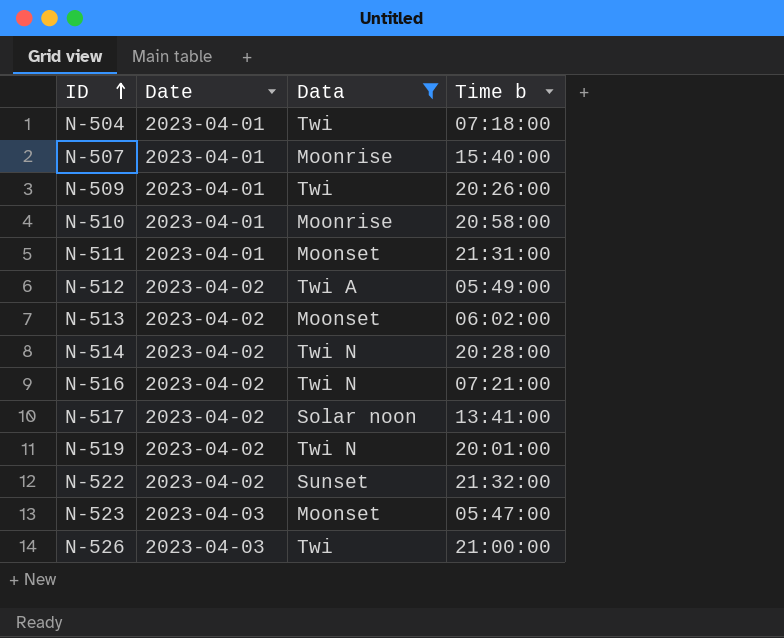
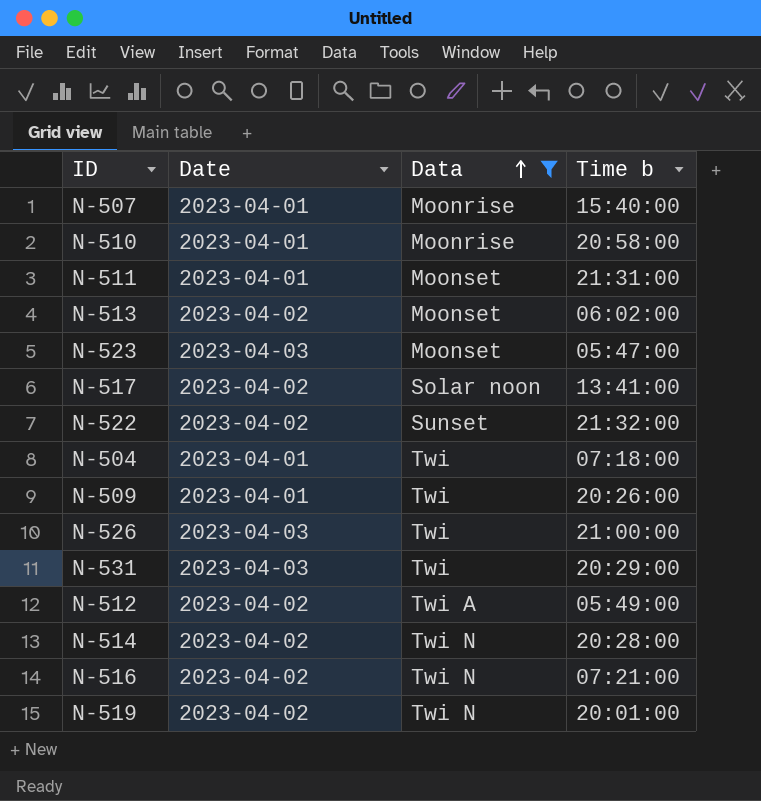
row order: ID ascending -> Data ascending
row N-531: none -> 2023-04-03 | Twi | 20:29:00

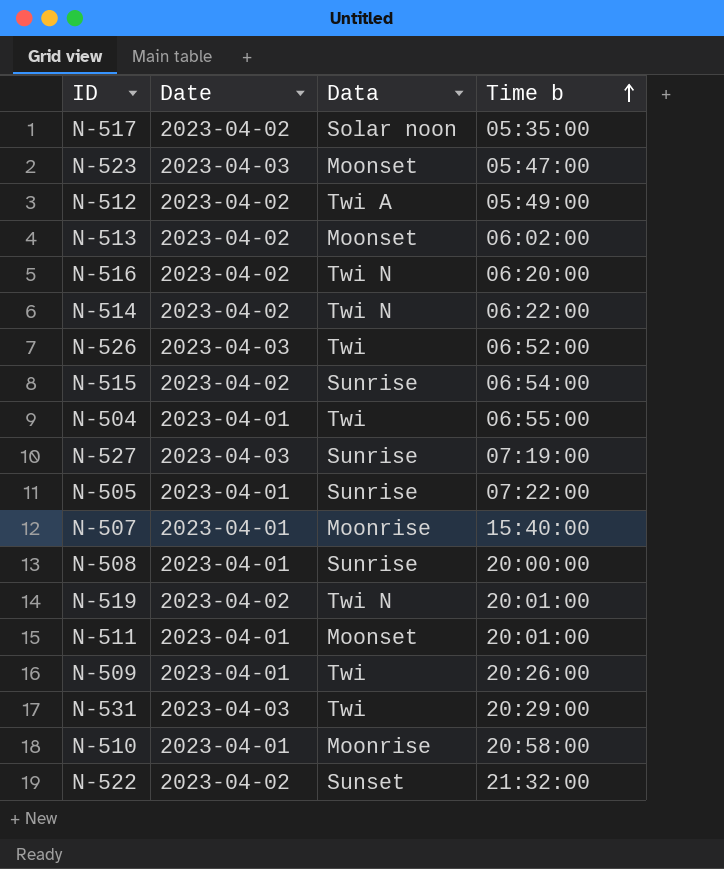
filter: Data != Sunrise -> none
row order: Data ascending -> Time b ascending
N-517 | Time b: 13:41:00 -> 05:35:00
N-516 | Time b: 07:21:00 -> 06:20:00
N-514 | Time b: 20:28:00 -> 06:22:00
N-526 | Time b: 21:00:00 -> 06:52:00
N-504 | Time b: 07:18:00 -> 06:55:00
N-511 | Time b: 21:31:00 -> 20:01:00

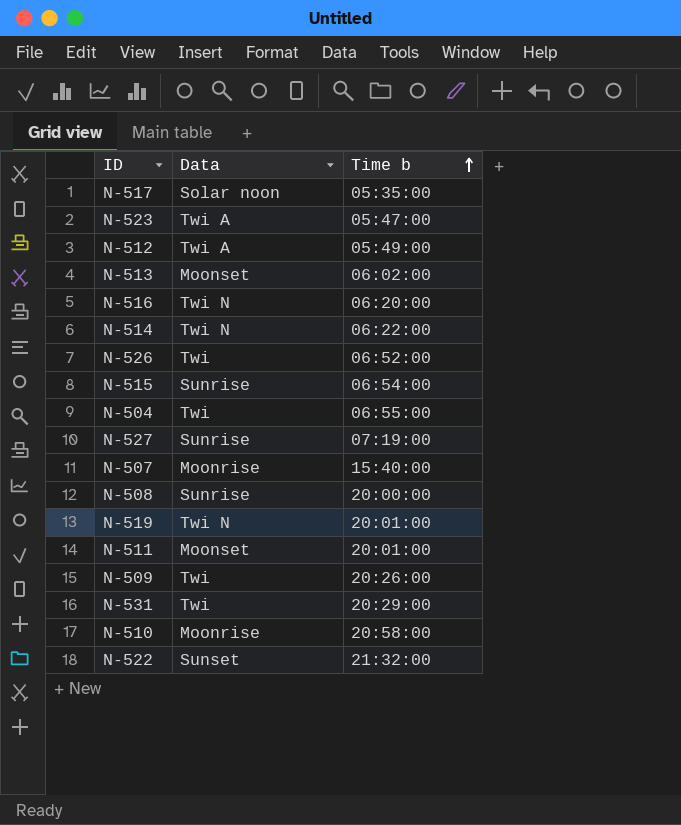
column Date | position: 2 -> none
row N-505: 2023-04-01 | Sunrise | 07:22:00 -> none
N-523 | Data: Moonset -> Twi A

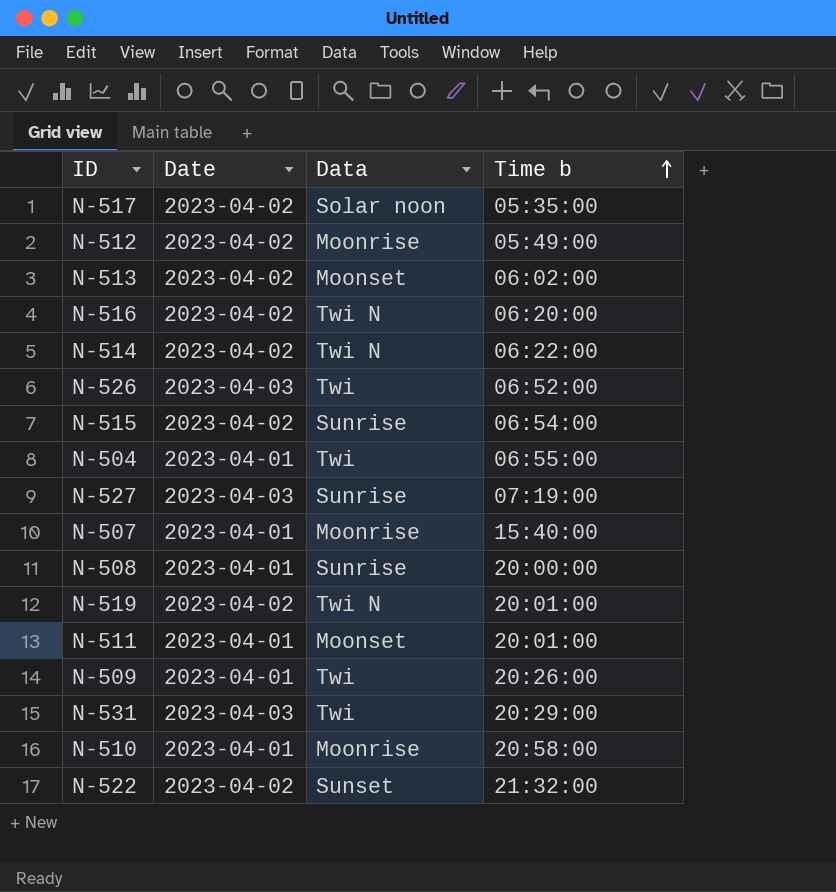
column Date | position: none -> 2
row N-523: Twi A | 05:47:00 -> none
N-512 | Data: Twi A -> Moonrise

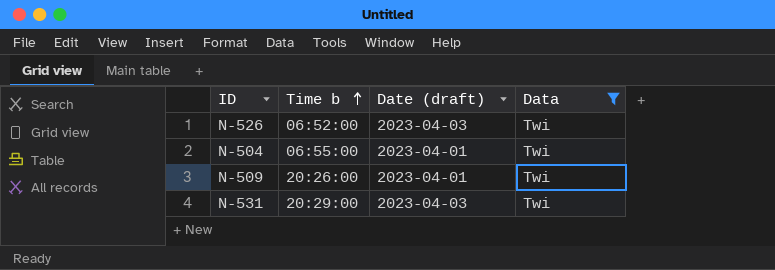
filter: none -> Data = Twi
column Time b | position: 4 -> 2
column name: Date -> Date (draft)

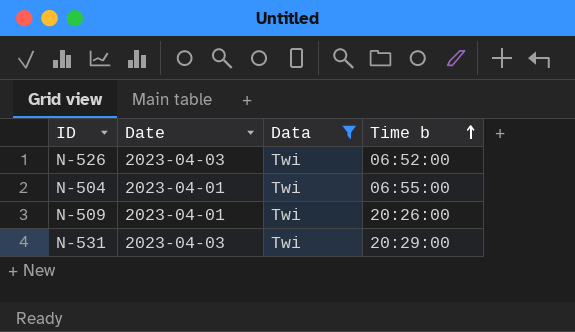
column name: Date (draft) -> Date
column Time b | position: 2 -> 4

